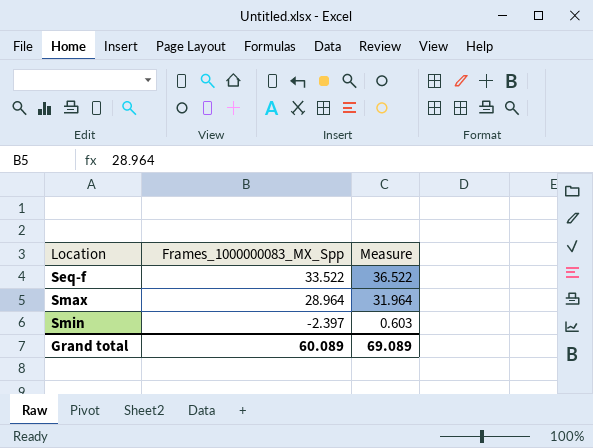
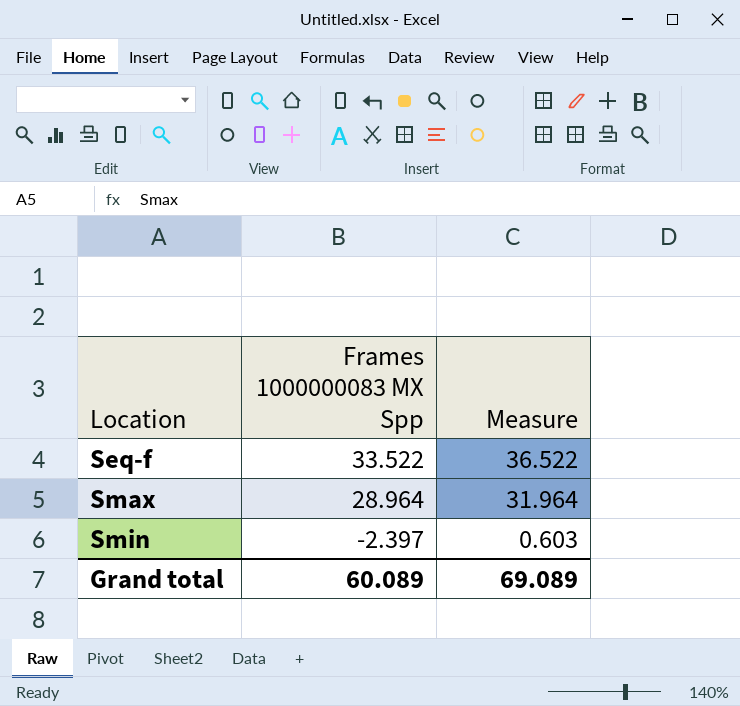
column name: Frames_1000000083_MX_Spp -> Frames 1000000083 MX Spp

